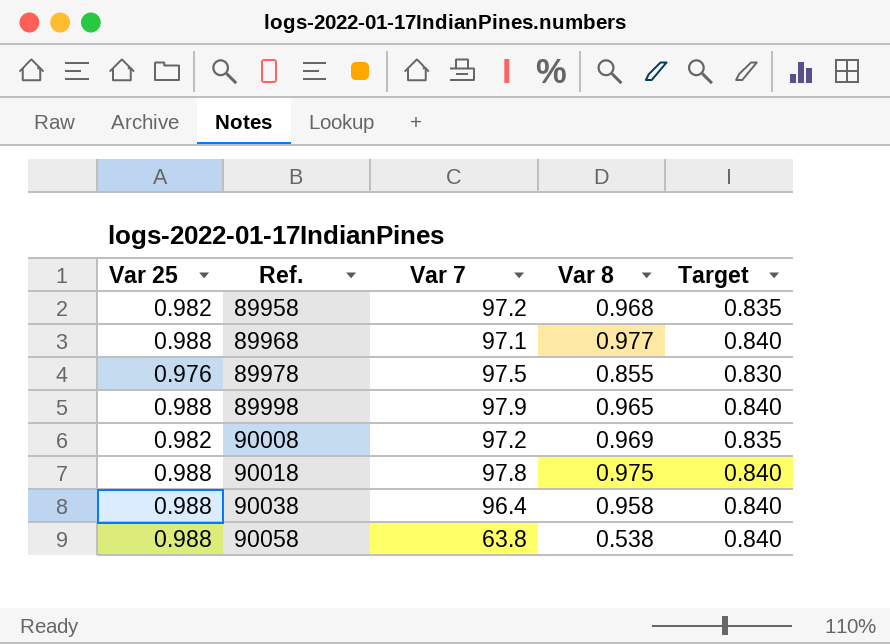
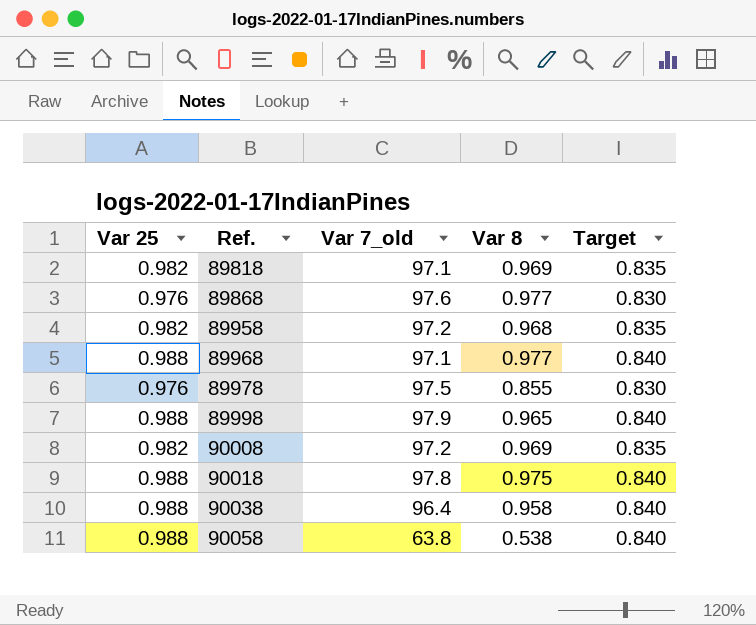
column name: Var 7 -> Var 7_old
row 89818: none -> 0.982 | 97.1 | 0.969 | 0.835
row 89868: none -> 0.976 | 97.6 | 0.977 | 0.830

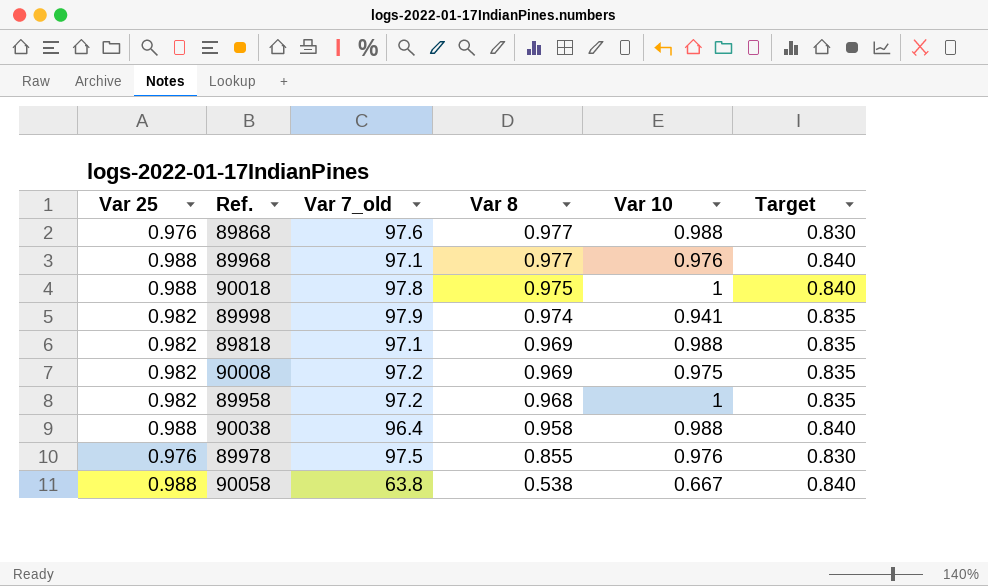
row order: Ref. ascending -> Var 8 descending
column Var 10 | position: none -> 5
89998 | Var 25: 0.988 -> 0.982
89998 | Var 8: 0.965 -> 0.974
89998 | Target: 0.840 -> 0.835

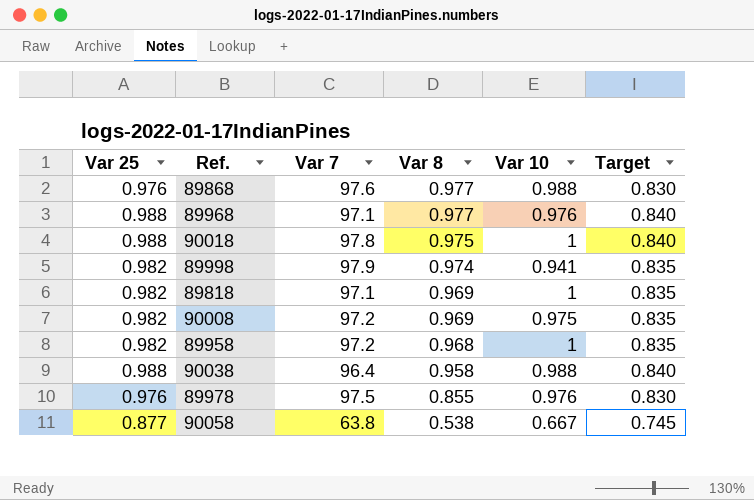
column name: Var 7_old -> Var 7
89818 | Var 10: 0.988 -> 1
90058 | Var 25: 0.988 -> 0.877
90058 | Target: 0.840 -> 0.745

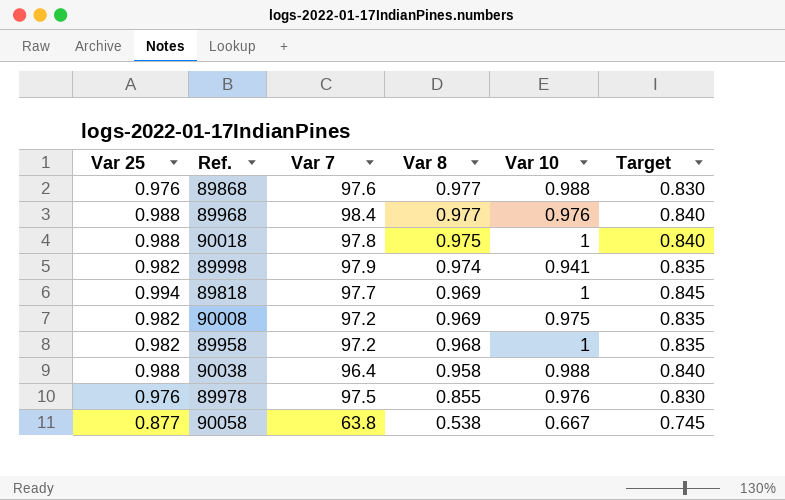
89968 | Var 7: 97.1 -> 98.4
89818 | Var 25: 0.982 -> 0.994
89818 | Var 7: 97.1 -> 97.7
89818 | Target: 0.835 -> 0.845

